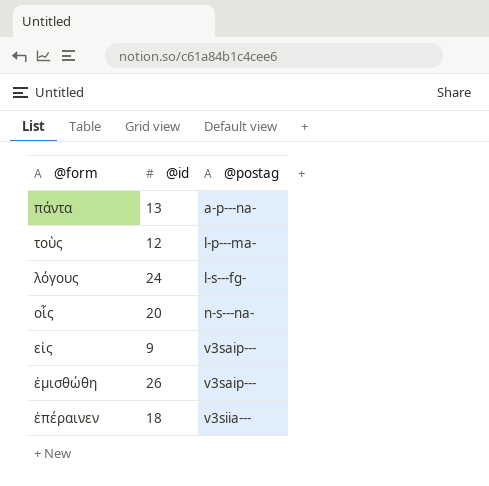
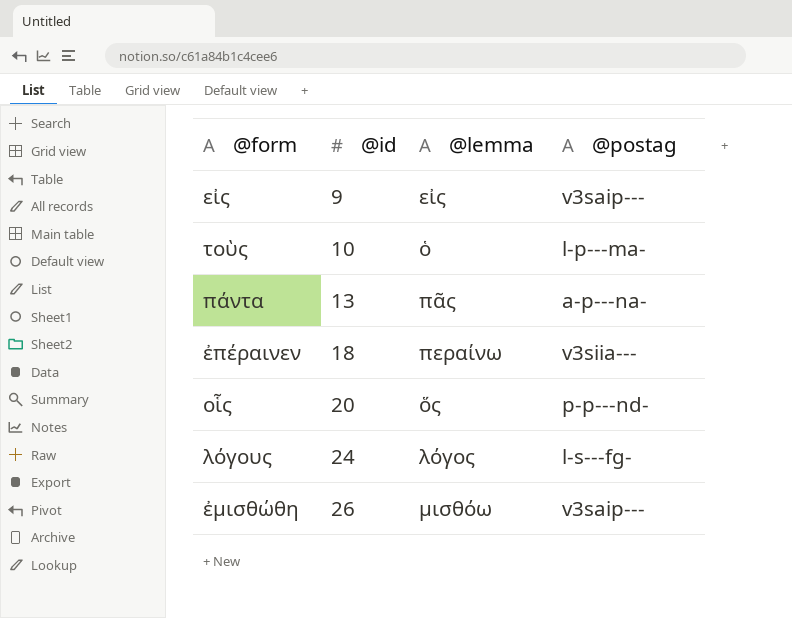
row order: @postag ascending -> @id ascending
column @lemma | position: none -> 3
τοὺς | @id: 12 -> 10
οἷς | @postag: n-s---na- -> p-p---nd-

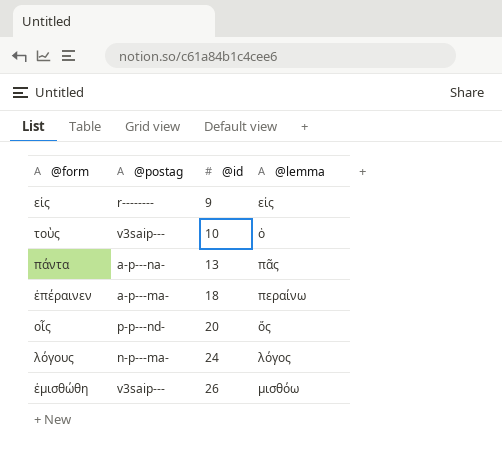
column @postag | position: 4 -> 2
εἰς | @postag: v3saip--- -> r--------
τοὺς | @postag: l-p---ma- -> v3saip---
ἐπέραινεν | @postag: v3siia--- -> a-p---ma-
λόγους | @postag: l-s---fg- -> n-p---ma-

